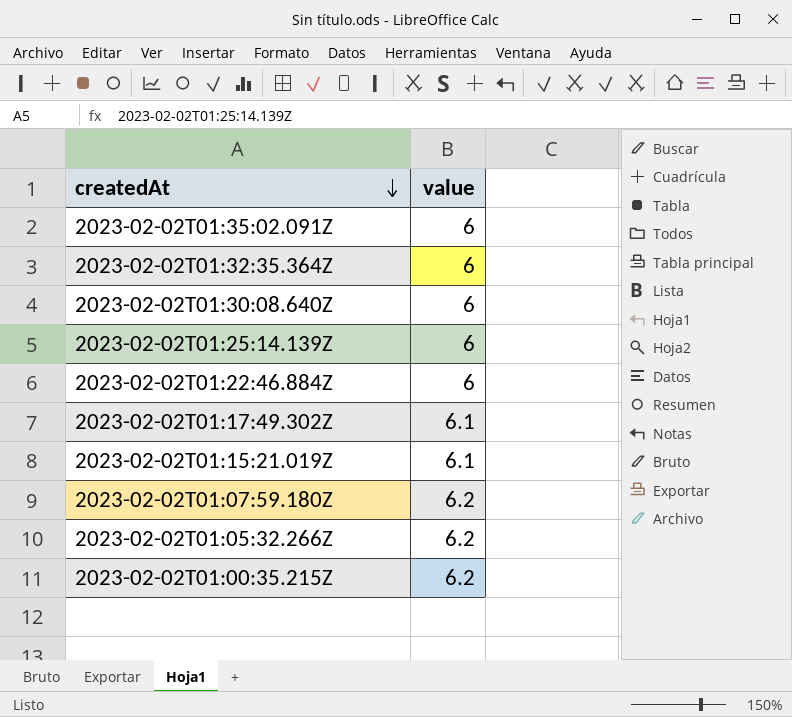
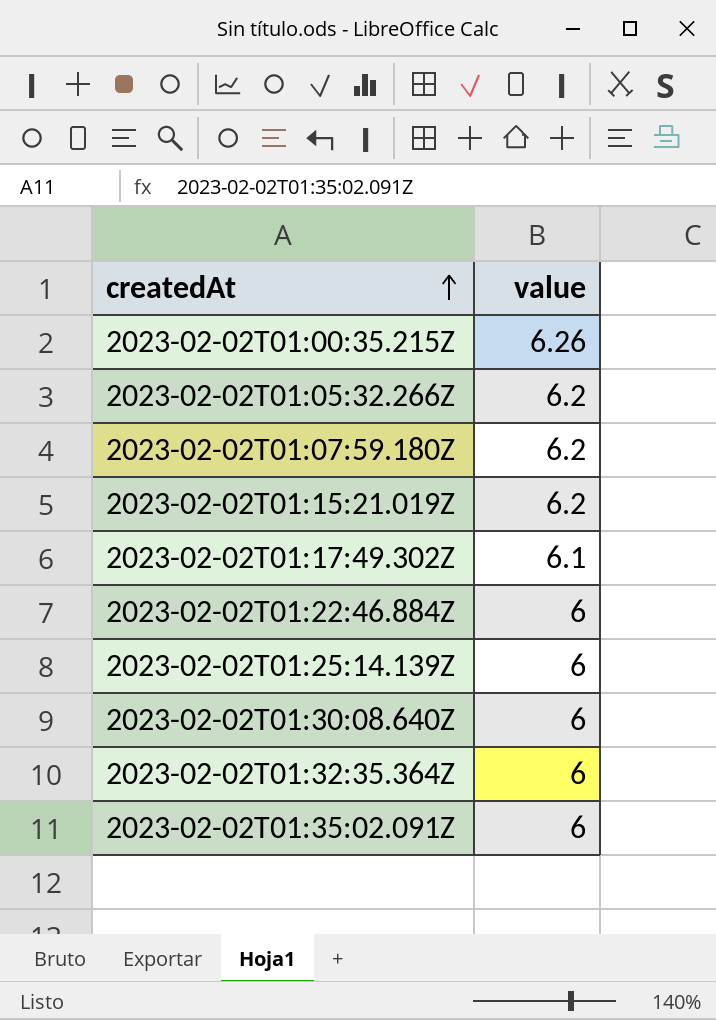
row order: createdAt descending -> createdAt ascending
2023-02-02T01:00:35.215Z | value: 6.2 -> 6.26
2023-02-02T01:15:21.019Z | value: 6.1 -> 6.2

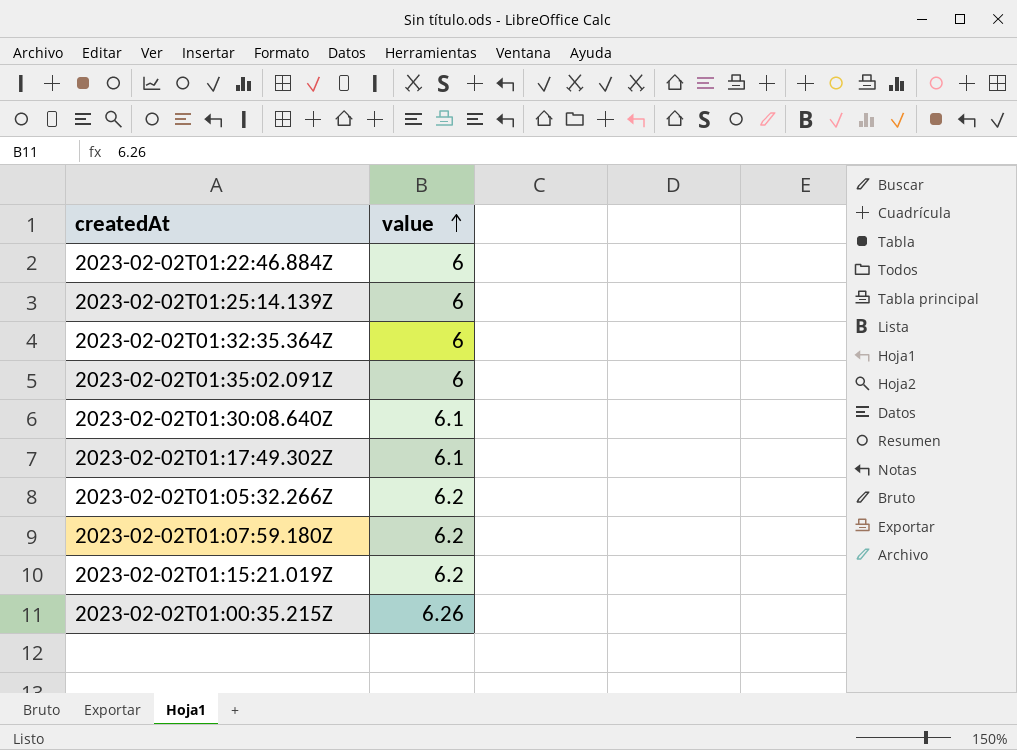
row order: createdAt ascending -> value ascending
2023-02-02T01:30:08.640Z | value: 6 -> 6.1

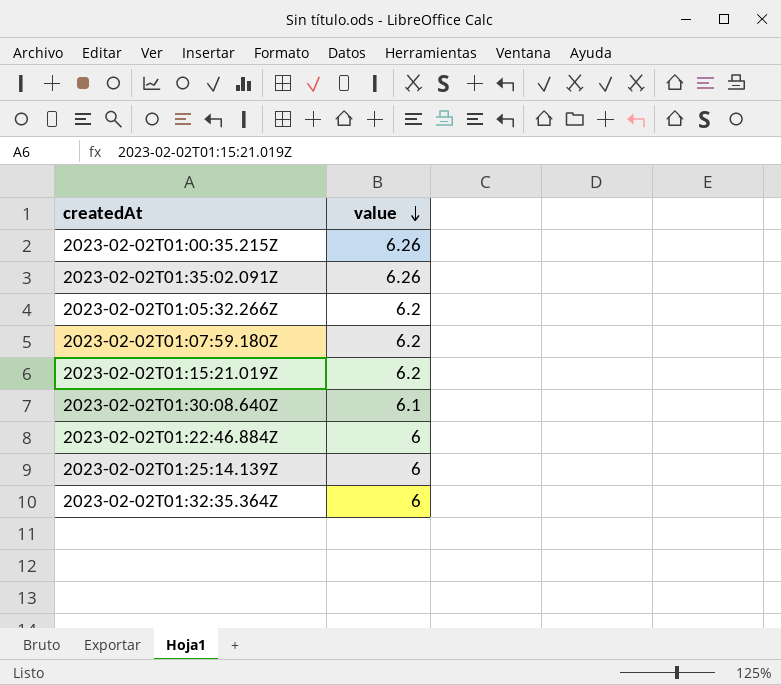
row order: value ascending -> value descending
row 2023-02-02T01:17:49.302Z: 6.1 -> none
2023-02-02T01:35:02.091Z | value: 6 -> 6.26

